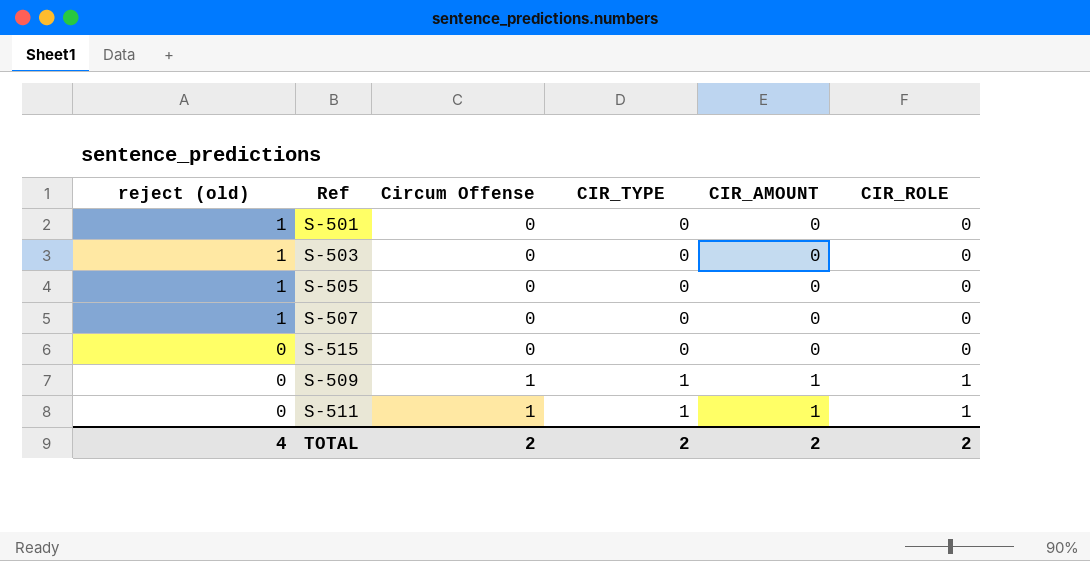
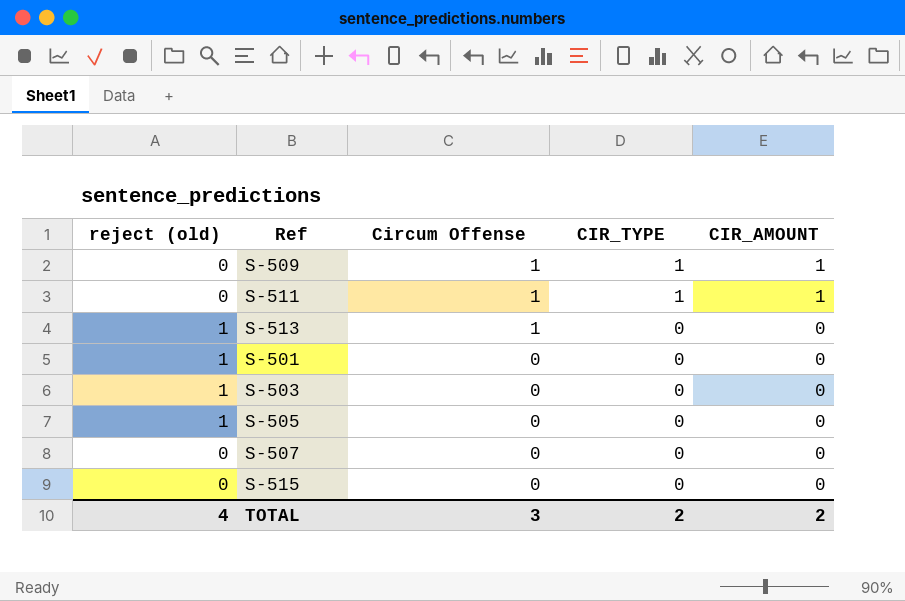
row order: reject (old) descending -> Circum Offense descending
column CIR_ROLE | position: 6 -> none
row S-513: none -> 1 | 1 | 0 | 0
S-507 | reject (old): 1 -> 0
TOTAL | Circum Offense: 2 -> 3

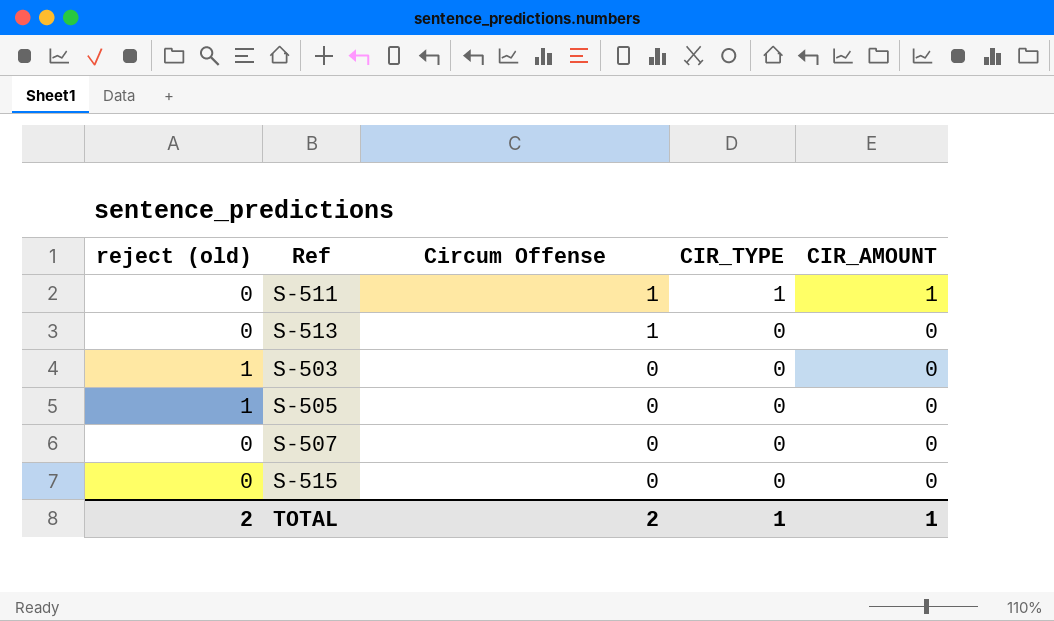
row S-509: 0 | 1 | 1 | 1 -> none
row S-501: 1 | 0 | 0 | 0 -> none
S-513 | reject (old): 1 -> 0
TOTAL | reject (old): 4 -> 2
TOTAL | Circum Offense: 3 -> 2
TOTAL | CIR_TYPE: 2 -> 1
TOTAL | CIR_AMOUNT: 2 -> 1

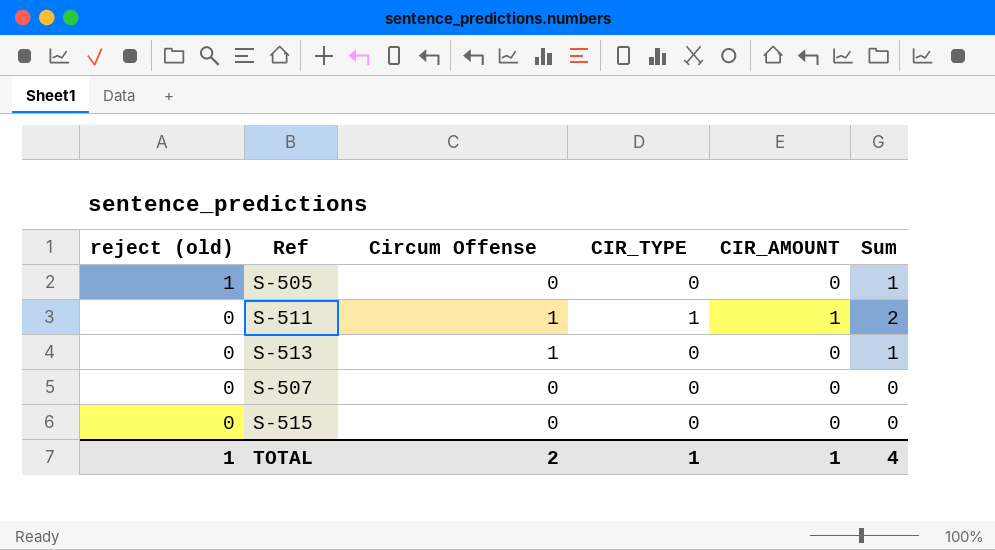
row order: Circum Offense descending -> reject (old) descending
column Sum | formula: none -> [reject (old)] + [Circum Offense] + [CIR_TYPE]
row S-503: 1 | 0 | 0 | 0 -> none
TOTAL | reject (old): 2 -> 1

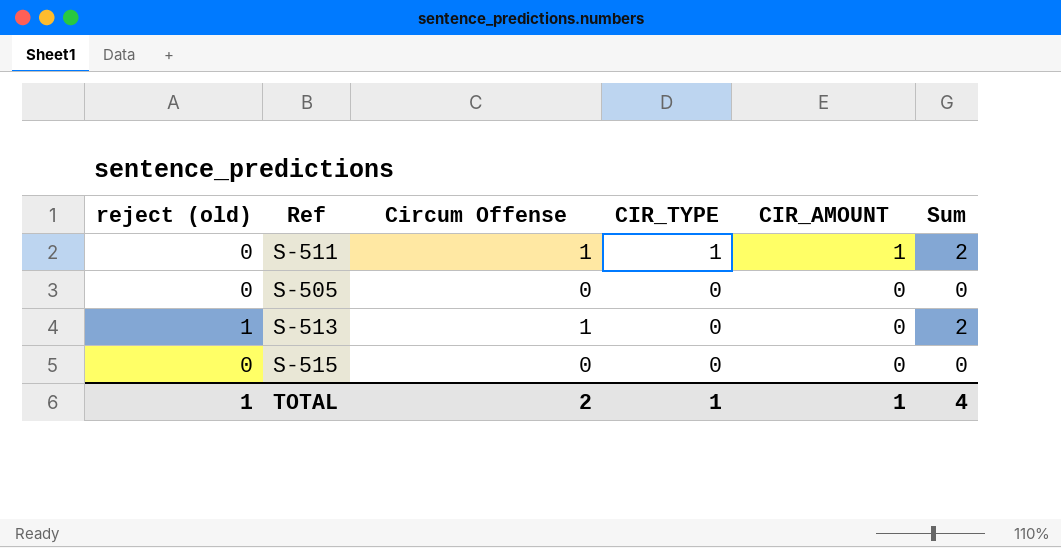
row order: reject (old) descending -> CIR_TYPE descending
row S-507: 0 | 0 | 0 | 0 | 0 -> none
S-505 | reject (old): 1 -> 0
S-505 | Sum: 1 -> 0
S-513 | reject (old): 0 -> 1
S-513 | Sum: 1 -> 2

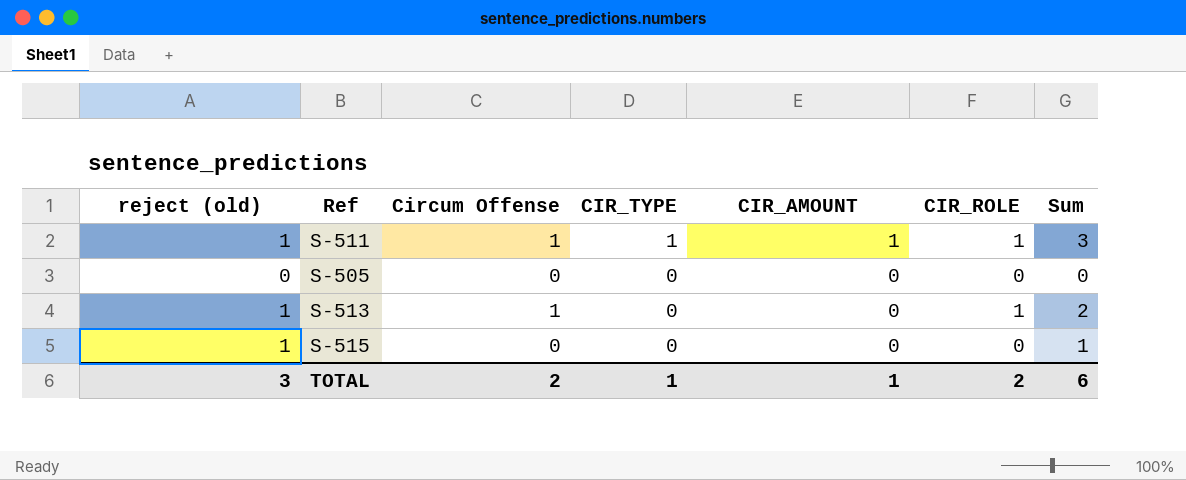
column CIR_ROLE | position: none -> 6
S-511 | reject (old): 0 -> 1
S-511 | Sum: 2 -> 3
S-515 | reject (old): 0 -> 1
S-515 | Sum: 0 -> 1
TOTAL | reject (old): 1 -> 3
TOTAL | Sum: 4 -> 6

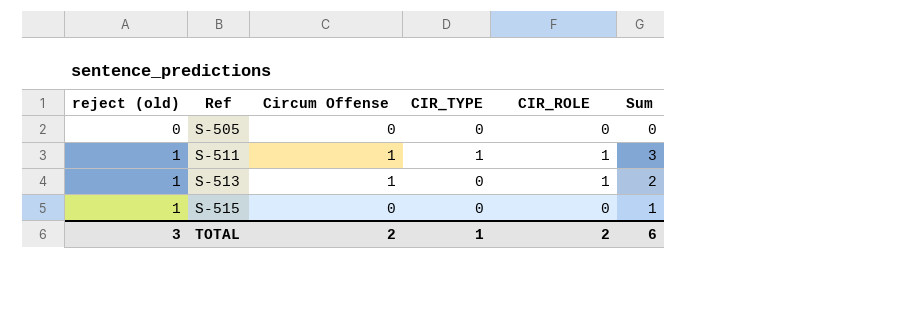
row order: CIR_TYPE descending -> reject (old) ascending
column CIR_AMOUNT | position: 5 -> none

